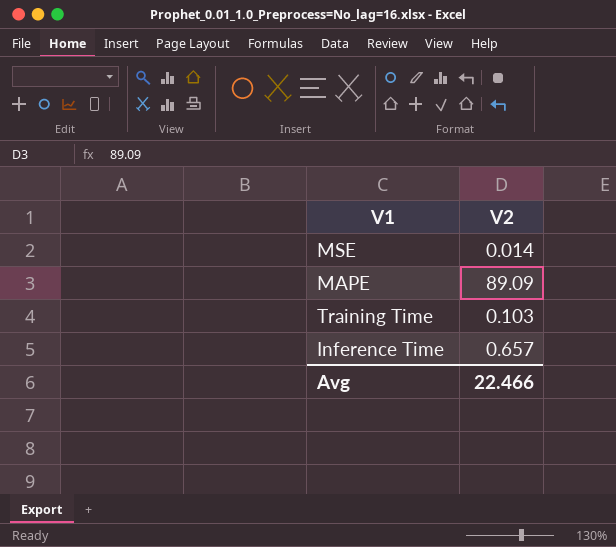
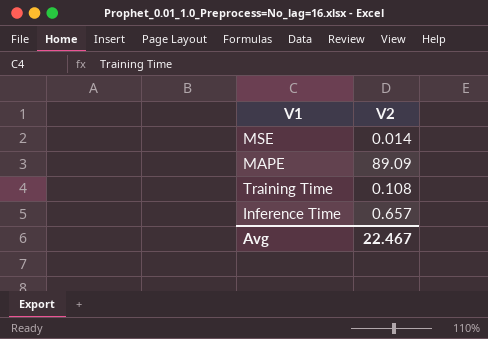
Training Time | V2: 0.103 -> 0.108
Avg | V2: 22.466 -> 22.467

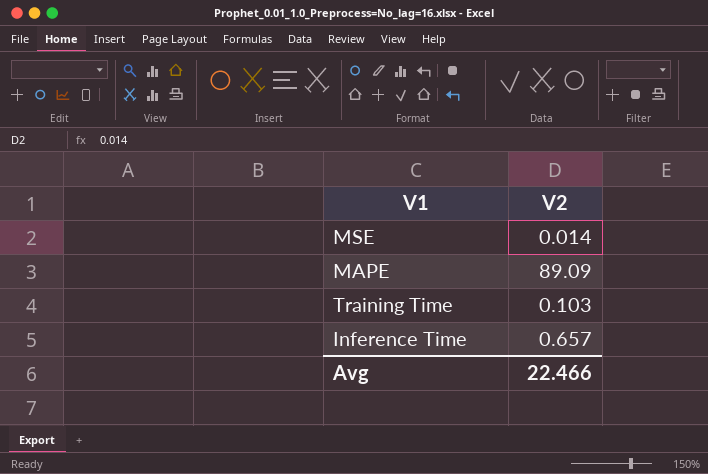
Training Time | V2: 0.108 -> 0.103
Avg | V2: 22.467 -> 22.466

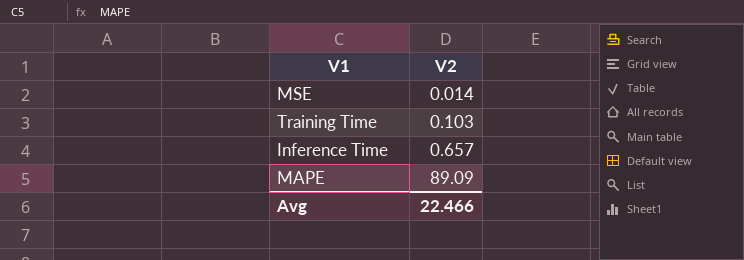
row order: none -> V2 ascending

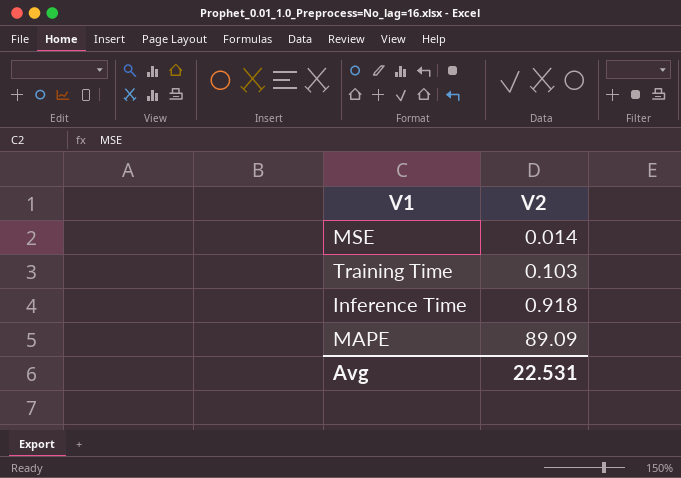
Inference Time | V2: 0.657 -> 0.918
Avg | V2: 22.466 -> 22.531

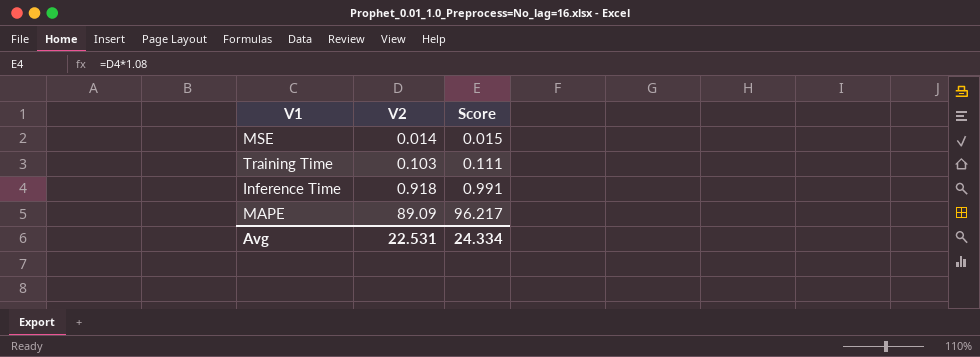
column Score | formula: none -> [V2] * 1.08

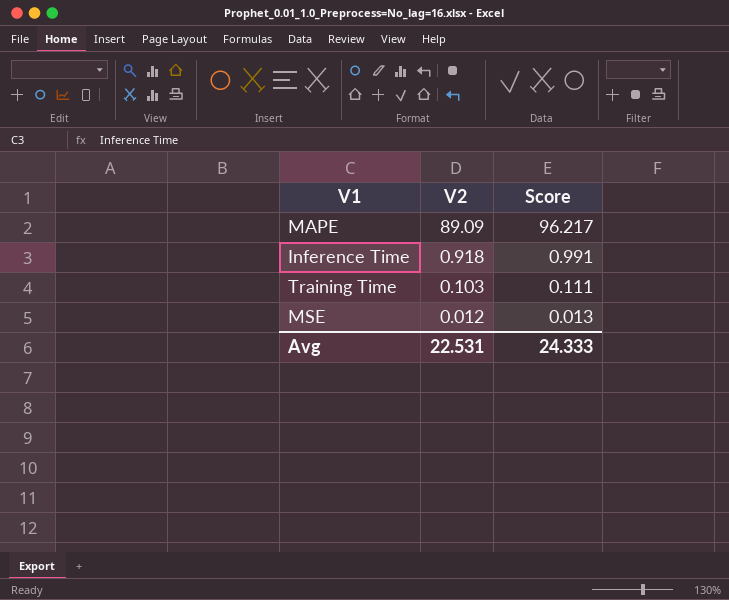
row order: V2 ascending -> V2 descending
MSE | V2: 0.014 -> 0.012
MSE | Score: 0.015 -> 0.013
Avg | Score: 24.334 -> 24.333

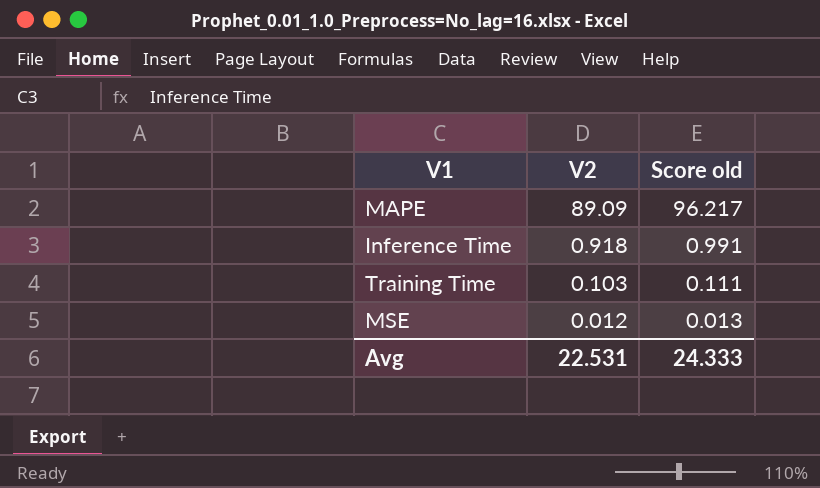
column name: Score -> Score old

